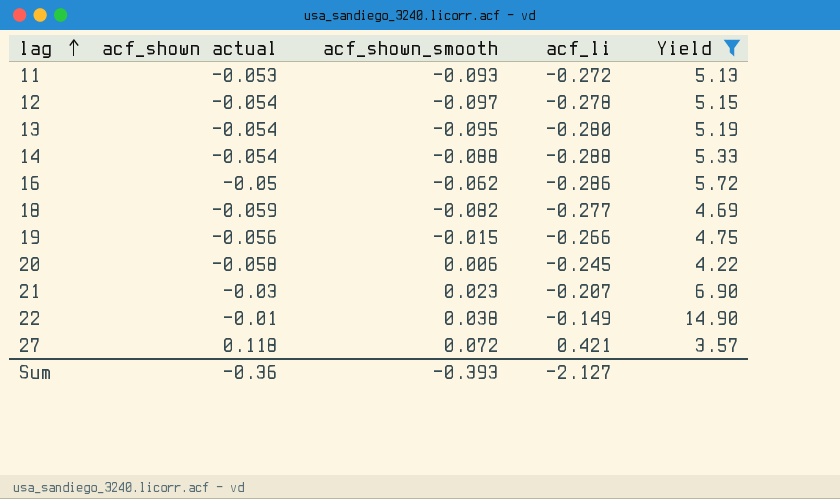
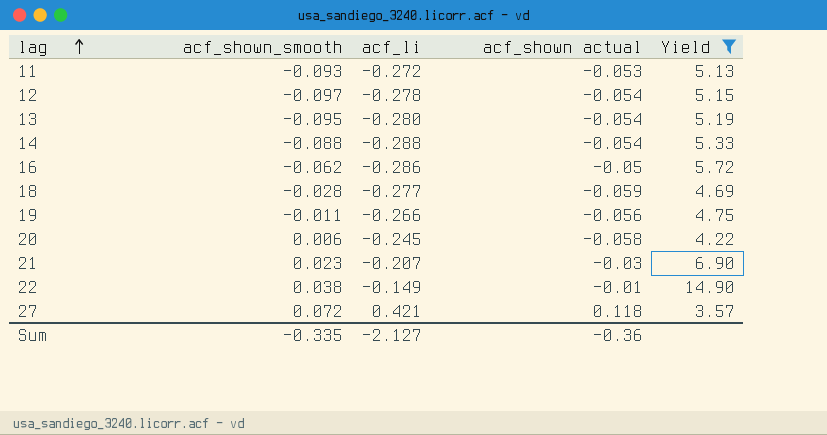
column acf_shown actual | position: 2 -> 4
18 | acf_shown_smooth: -0.082 -> -0.028
19 | acf_shown_smooth: -0.015 -> -0.011
Sum | acf_shown_smooth: -0.393 -> -0.335

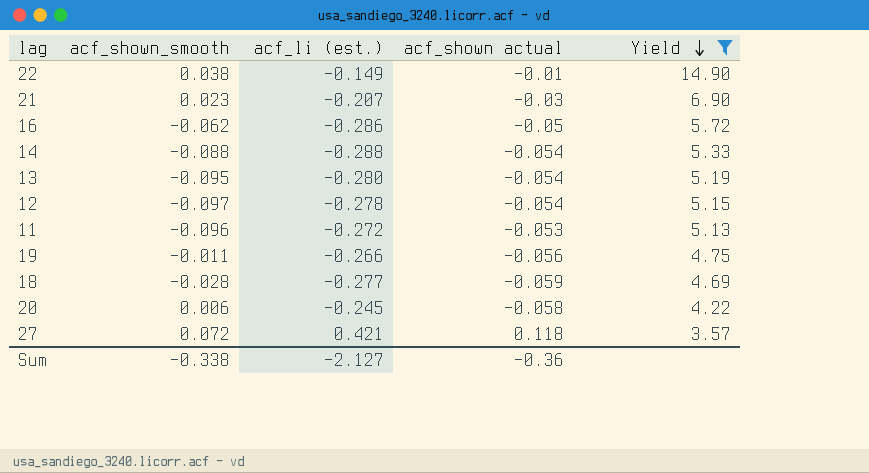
row order: lag ascending -> Yield descending
column name: acf_li -> acf_li (est.)
11 | acf_shown_smooth: -0.093 -> -0.096
Sum | acf_shown_smooth: -0.335 -> -0.338

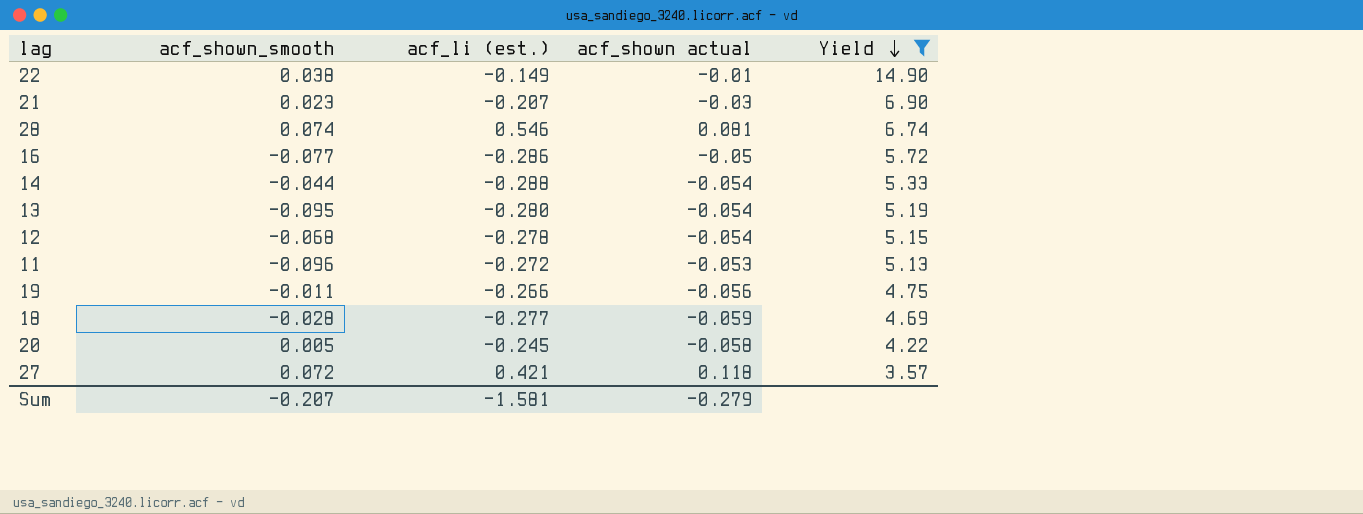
row 28: none -> 0.074 | 0.546 | 0.081 | 6.74
16 | acf_shown_smooth: -0.062 -> -0.077
14 | acf_shown_smooth: -0.088 -> -0.044
12 | acf_shown_smooth: -0.097 -> -0.068
20 | acf_shown_smooth: 0.006 -> 0.005
Sum | acf_shown_smooth: -0.338 -> -0.207
Sum | acf_li (est.): -2.127 -> -1.581
Sum | acf_shown actual: -0.36 -> -0.279

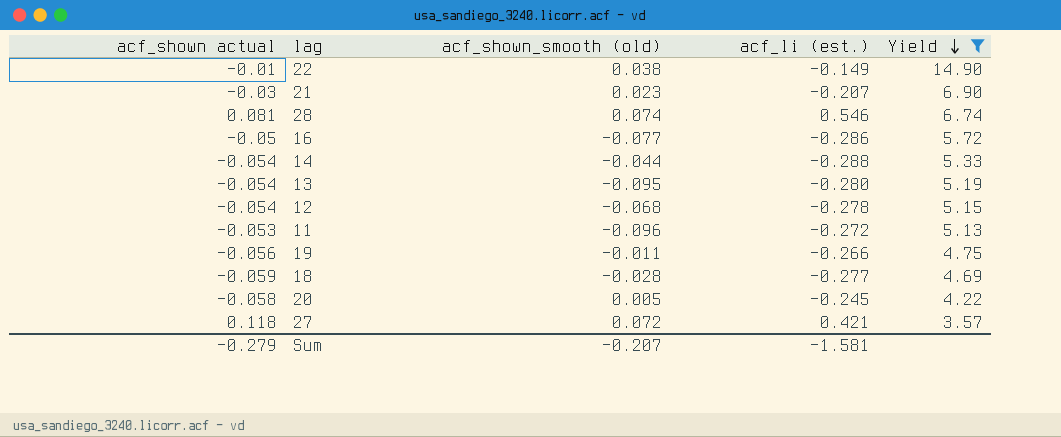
column acf_shown actual | position: 4 -> 1
column name: acf_shown_smooth -> acf_shown_smooth (old)

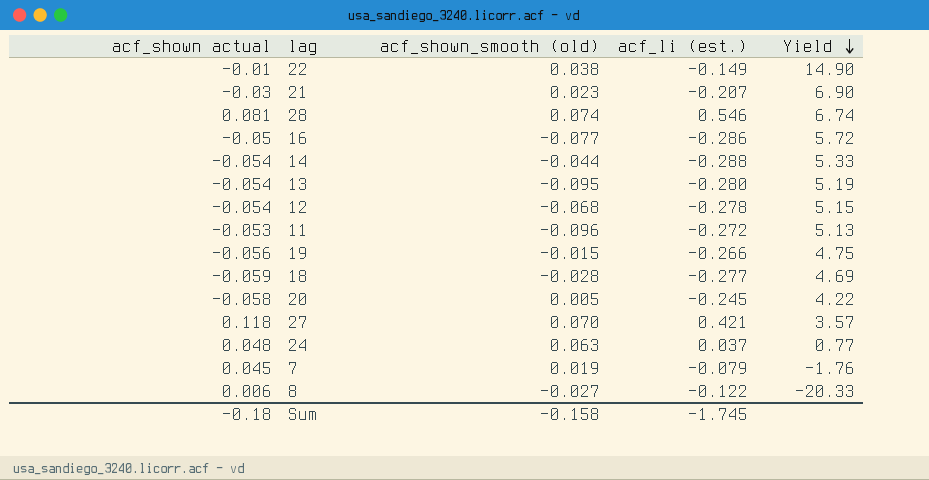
filter: Yield >= 3.57 -> none
19 | acf_shown_smooth (old): -0.011 -> -0.015
27 | acf_shown_smooth (old): 0.072 -> 0.070
Sum | acf_shown actual: -0.279 -> -0.18
Sum | acf_shown_smooth (old): -0.207 -> -0.158
Sum | acf_li (est.): -1.581 -> -1.745

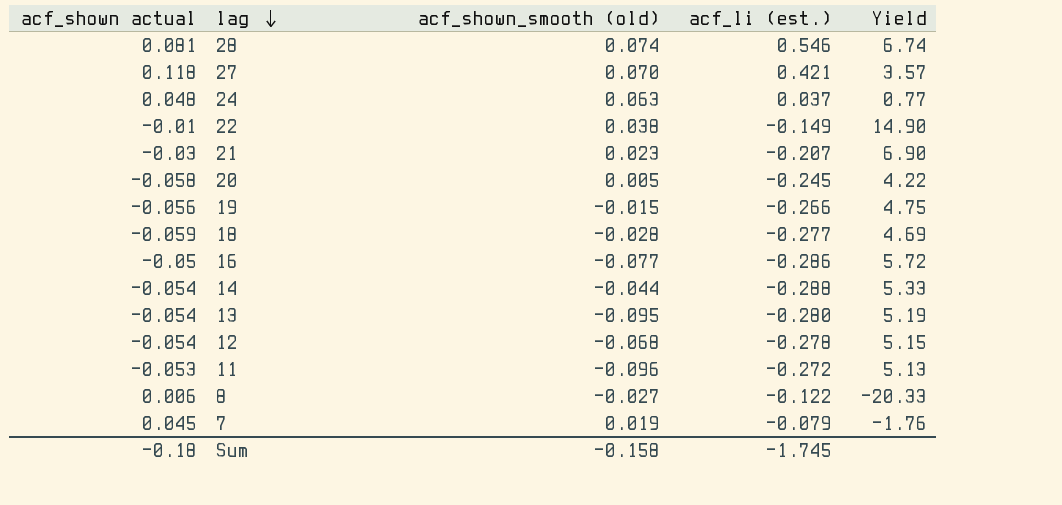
row order: Yield descending -> lag descending

